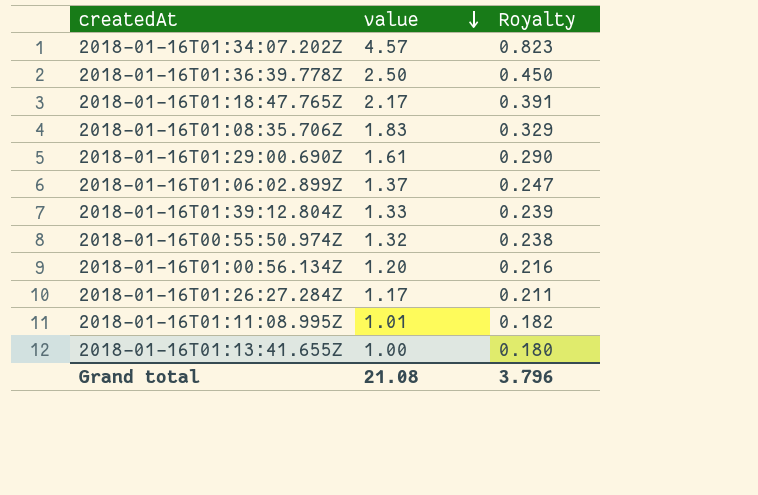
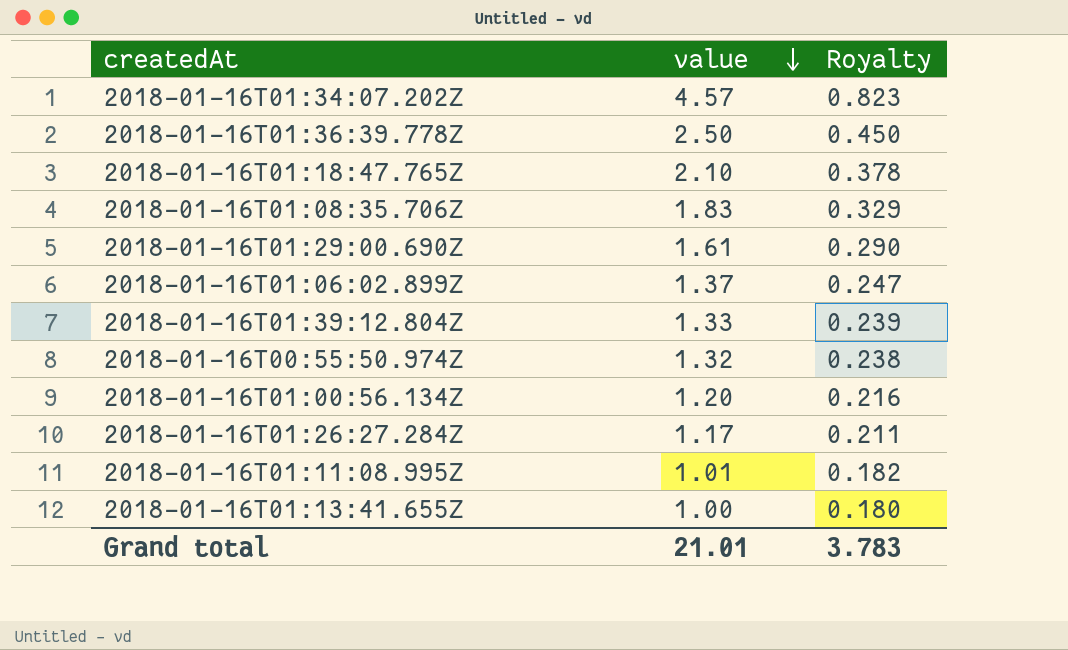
2018-01-16T01:18:47.765Z | value: 2.17 -> 2.10
2018-01-16T01:18:47.765Z | Royalty: 0.391 -> 0.378
Grand total | value: 21.08 -> 21.01
Grand total | Royalty: 3.796 -> 3.783

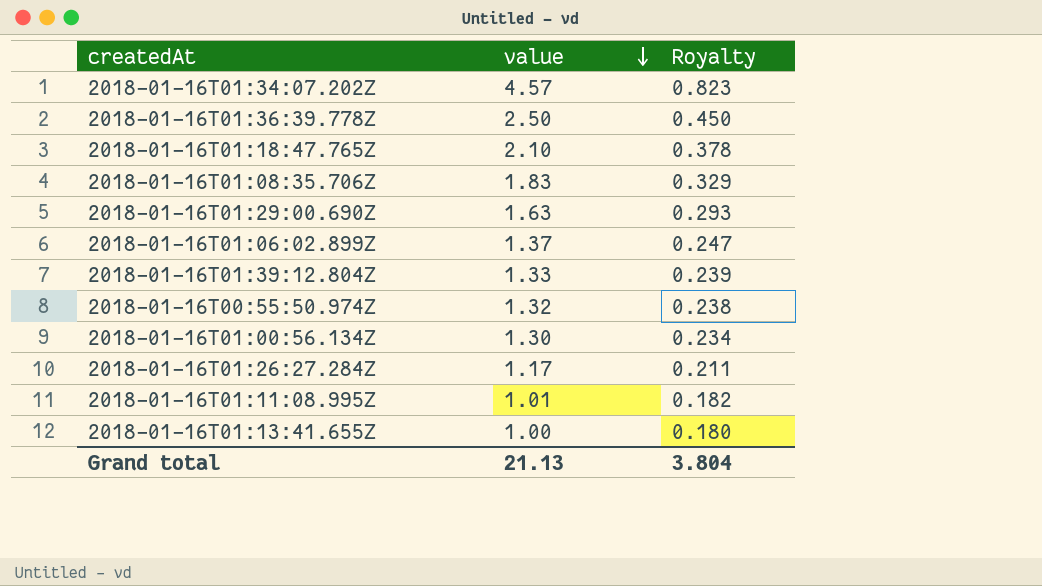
2018-01-16T01:29:00.690Z | value: 1.61 -> 1.63
2018-01-16T01:29:00.690Z | Royalty: 0.290 -> 0.293
2018-01-16T01:00:56.134Z | value: 1.20 -> 1.30
2018-01-16T01:00:56.134Z | Royalty: 0.216 -> 0.234
Grand total | value: 21.01 -> 21.13
Grand total | Royalty: 3.783 -> 3.804

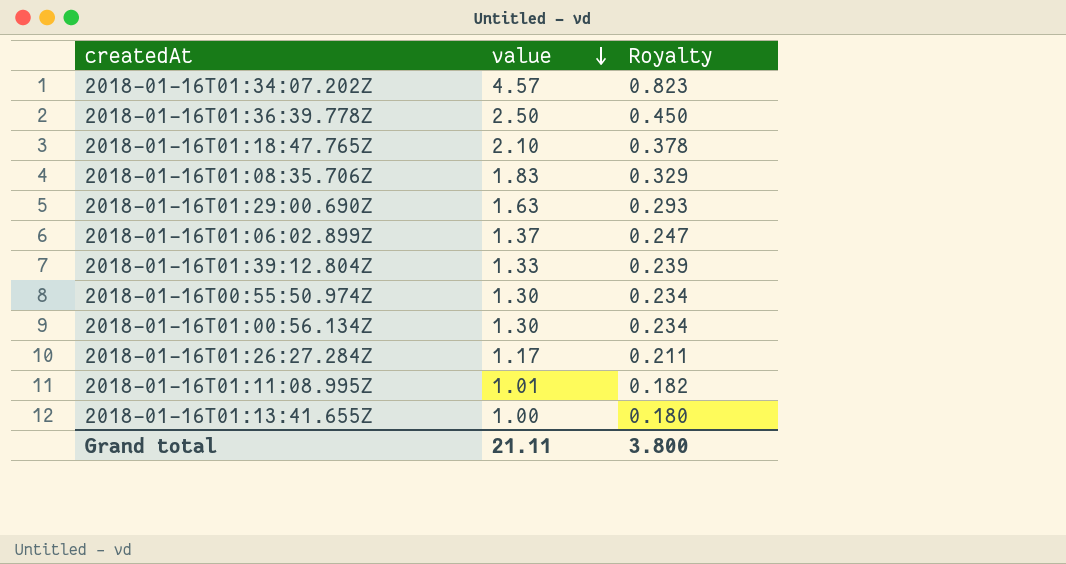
2018-01-16T00:55:50.974Z | value: 1.32 -> 1.30
2018-01-16T00:55:50.974Z | Royalty: 0.238 -> 0.234
Grand total | value: 21.13 -> 21.11
Grand total | Royalty: 3.804 -> 3.800

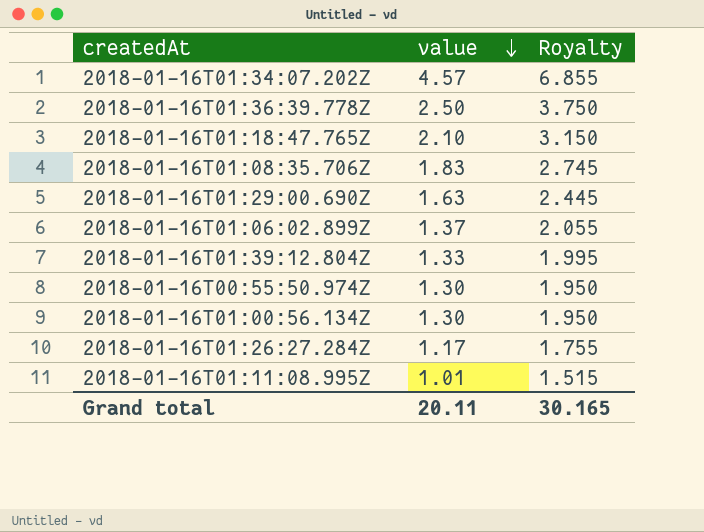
column Royalty | formula: [value] * 0.18 -> [value] * 1.5
row 2018-01-16T01:13:41.655Z: 1.00 | 0.180 -> none
Grand total | value: 21.11 -> 20.11
Grand total | Royalty: 3.800 -> 30.165

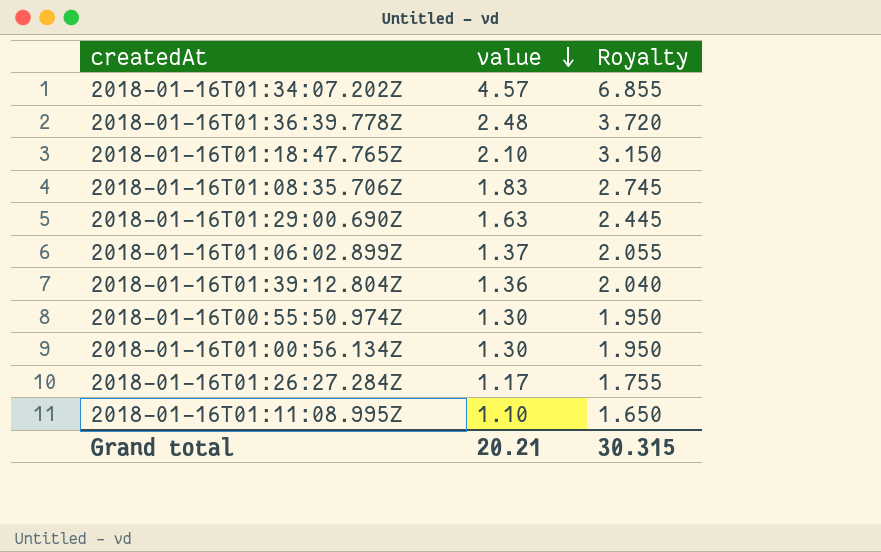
2018-01-16T01:36:39.778Z | value: 2.50 -> 2.48
2018-01-16T01:36:39.778Z | Royalty: 3.750 -> 3.720
2018-01-16T01:39:12.804Z | value: 1.33 -> 1.36
2018-01-16T01:39:12.804Z | Royalty: 1.995 -> 2.040
2018-01-16T01:11:08.995Z | value: 1.01 -> 1.10
2018-01-16T01:11:08.995Z | Royalty: 1.515 -> 1.650
Grand total | value: 20.11 -> 20.21
Grand total | Royalty: 30.165 -> 30.315

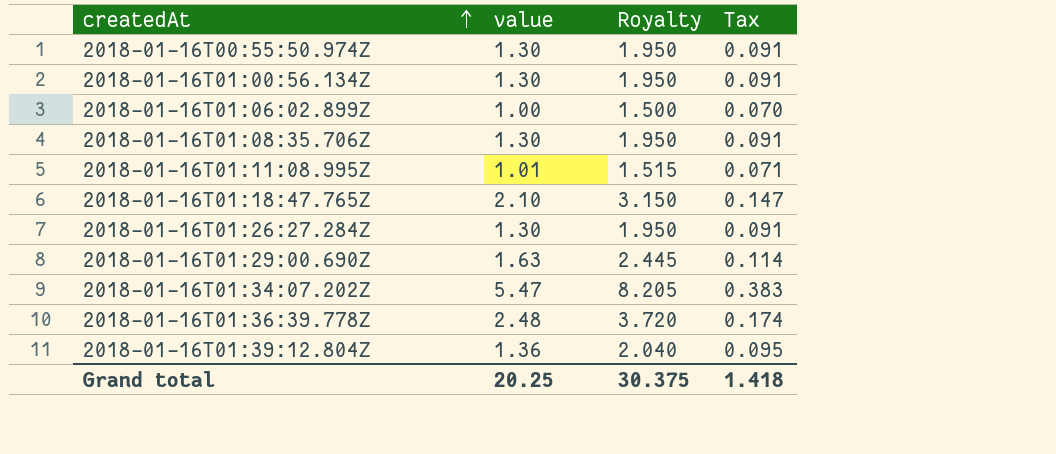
row order: value descending -> createdAt ascending
column Tax | formula: none -> [value] * 0.07
2018-01-16T01:06:02.899Z | value: 1.37 -> 1.00
2018-01-16T01:06:02.899Z | Royalty: 2.055 -> 1.500
2018-01-16T01:08:35.706Z | value: 1.83 -> 1.30
2018-01-16T01:08:35.706Z | Royalty: 2.745 -> 1.950
2018-01-16T01:11:08.995Z | value: 1.10 -> 1.01
2018-01-16T01:11:08.995Z | Royalty: 1.650 -> 1.515
2018-01-16T01:26:27.284Z | value: 1.17 -> 1.30
2018-01-16T01:26:27.284Z | Royalty: 1.755 -> 1.950
2018-01-16T01:34:07.202Z | value: 4.57 -> 5.47
2018-01-16T01:34:07.202Z | Royalty: 6.855 -> 8.205
Grand total | value: 20.21 -> 20.25
Grand total | Royalty: 30.315 -> 30.375

